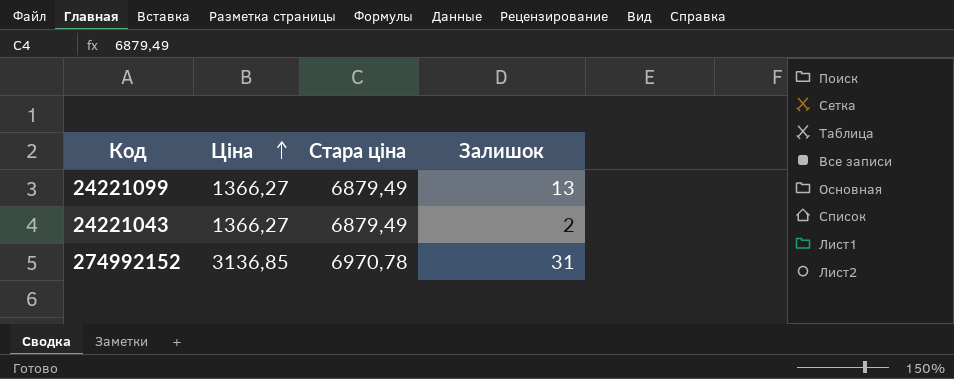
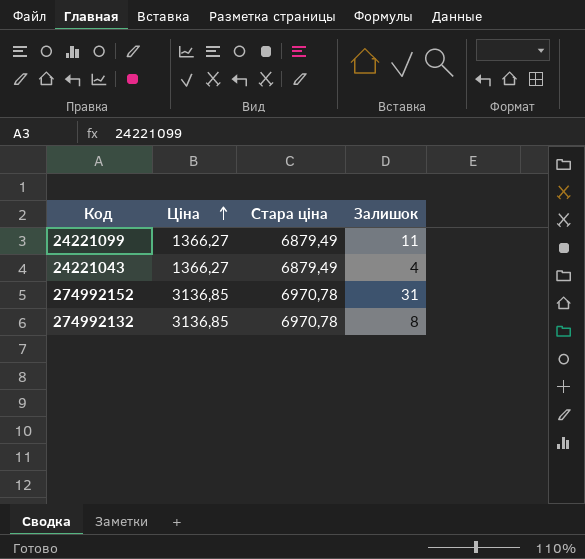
24221099 | Залишок: 13 -> 11
24221043 | Залишок: 2 -> 4
row 274992132: none -> 3136,85 | 6970,78 | 8

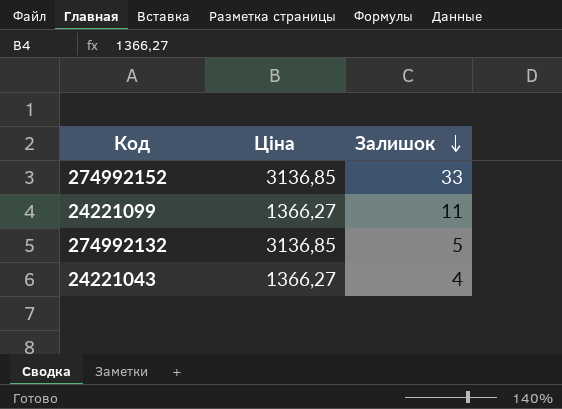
row order: Ціна ascending -> Залишок descending
column Стара ціна | position: 3 -> none
274992152 | Залишок: 31 -> 33
274992132 | Залишок: 8 -> 5

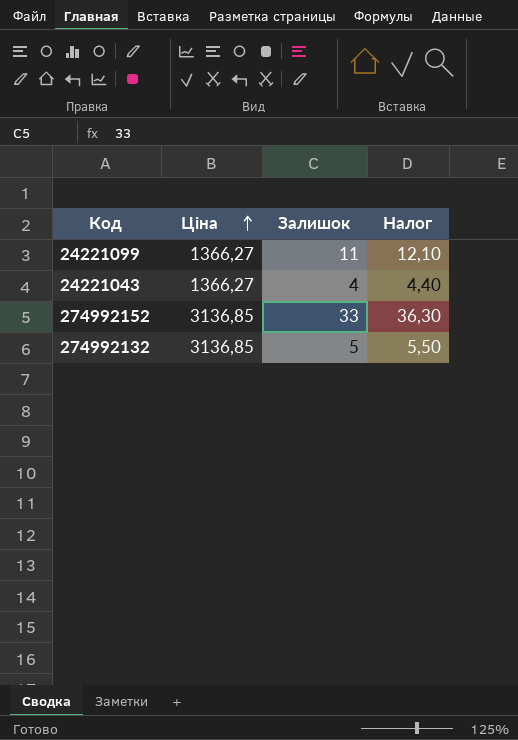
row order: Залишок descending -> Ціна ascending
column Налог | formula: none -> [Залишок] * 1,1

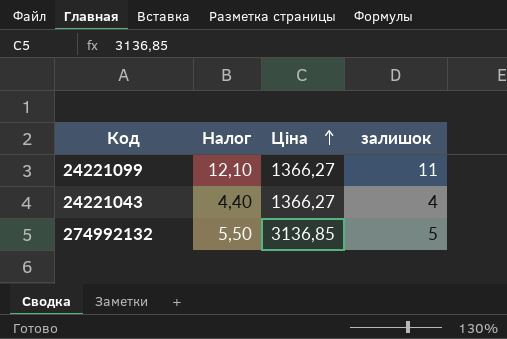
column Налог | position: 4 -> 2
column name: Залишок -> залишок
row 274992152: 3136,85 | 33 | 36,30 -> none

